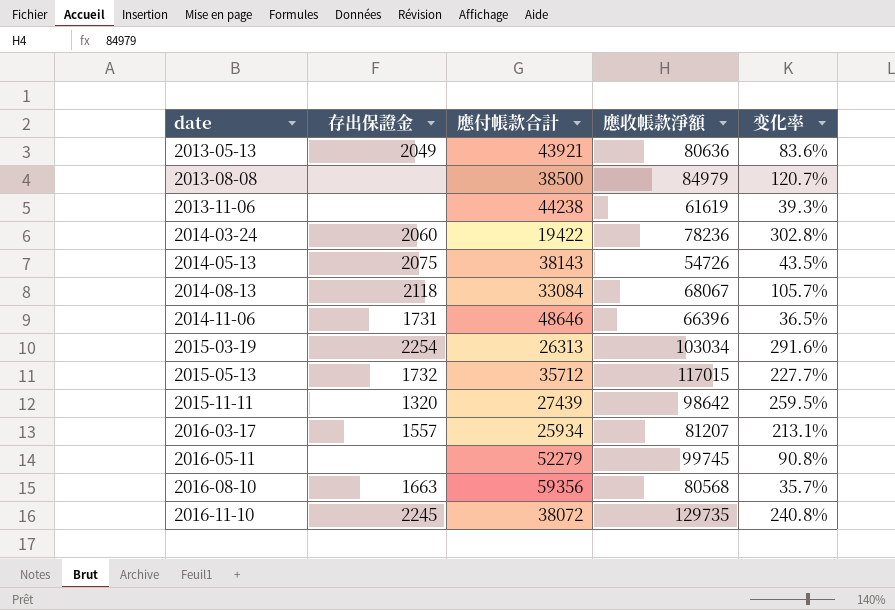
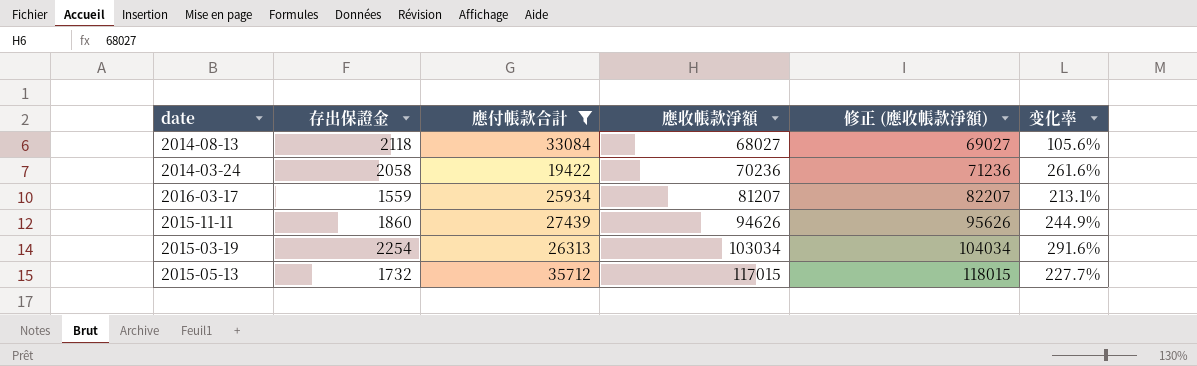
filter: none -> 應付帳款合計 <= 35712
row order: date ascending -> 應收帳款淨額 ascending
column 修正 (應收帳款淨額) | formula: none -> [應收帳款淨額] + 1000
2014-08-13 | 應收帳款淨額: 68067 -> 68027
2014-08-13 | 变化率: 105.7% -> 105.6%
2014-03-24 | 存出保證金: 2060 -> 2058
2014-03-24 | 應收帳款淨額: 78236 -> 70236
2014-03-24 | 变化率: 302.8% -> 261.6%
2016-03-17 | 存出保證金: 1557 -> 1559
2015-11-11 | 存出保證金: 1320 -> 1860
2015-11-11 | 應收帳款淨額: 98642 -> 94626
2015-11-11 | 变化率: 259.5% -> 244.9%

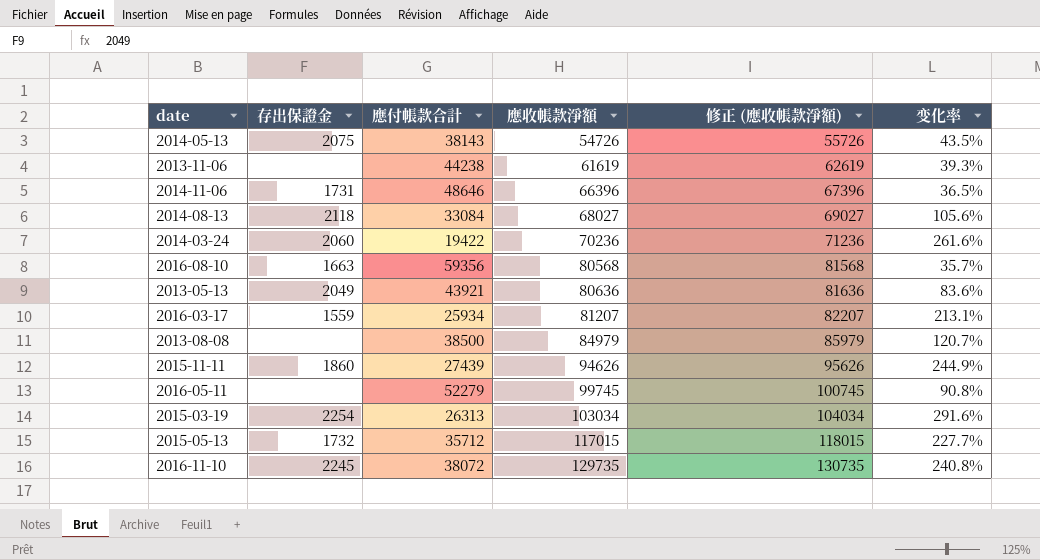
filter: 應付帳款合計 <= 35712 -> none
2014-03-24 | 存出保證金: 2058 -> 2060

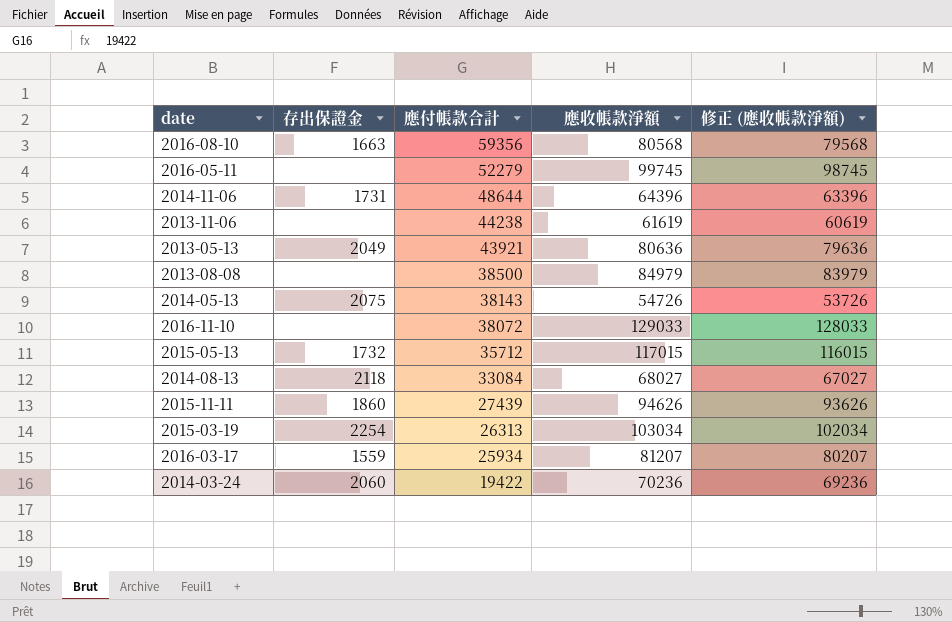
row order: 應收帳款淨額 ascending -> 應付帳款合計 descending
column 变化率 | formula: ([應收帳款淨額] - [應付帳款合計]) / [應付帳款合計] -> none
column 修正 (應收帳款淨額) | formula: [應收帳款淨額] + 1000 -> [應收帳款淨額] - 1000
2014-11-06 | 應付帳款合計: 48646 -> 48644
2014-11-06 | 應收帳款淨額: 66396 -> 64396
2016-11-10 | 存出保證金: 2245 -> none
2016-11-10 | 應收帳款淨額: 129735 -> 129033

